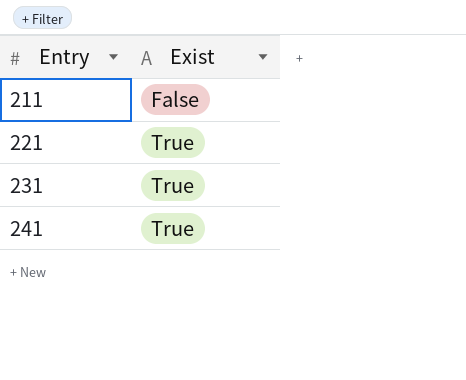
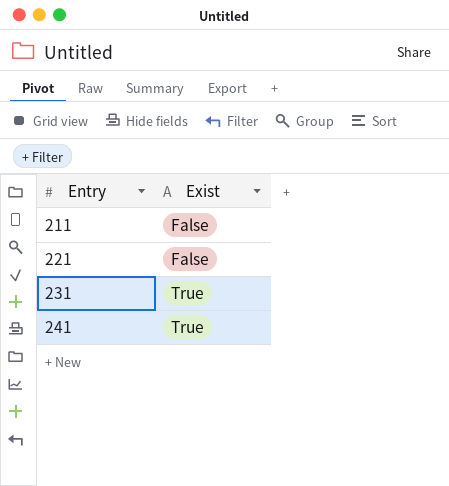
221 | Exist: True -> False

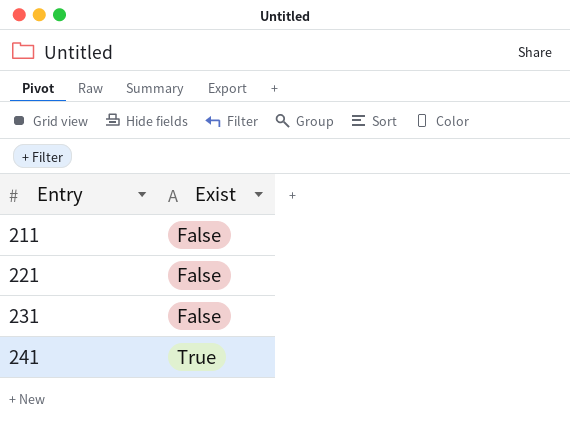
231 | Exist: True -> False

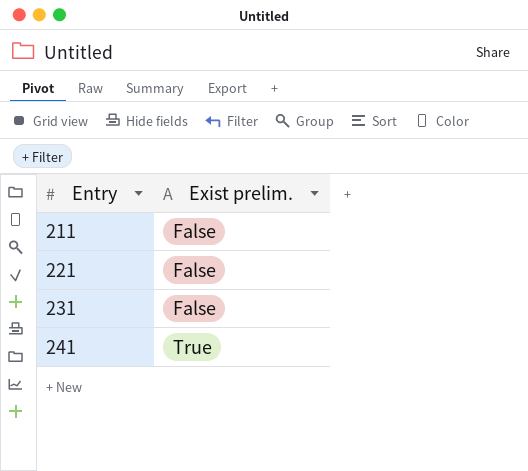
column name: Exist -> Exist prelim.

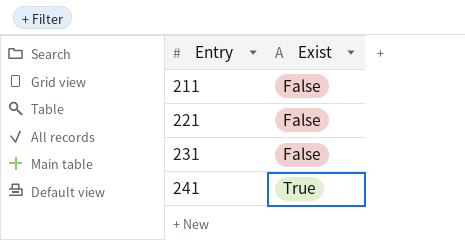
column name: Exist prelim. -> Exist

